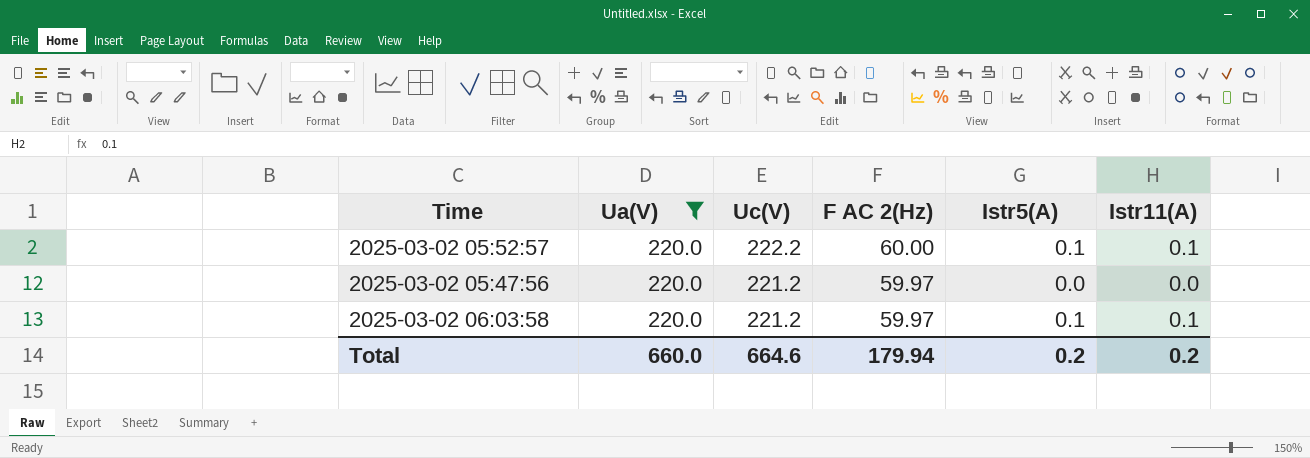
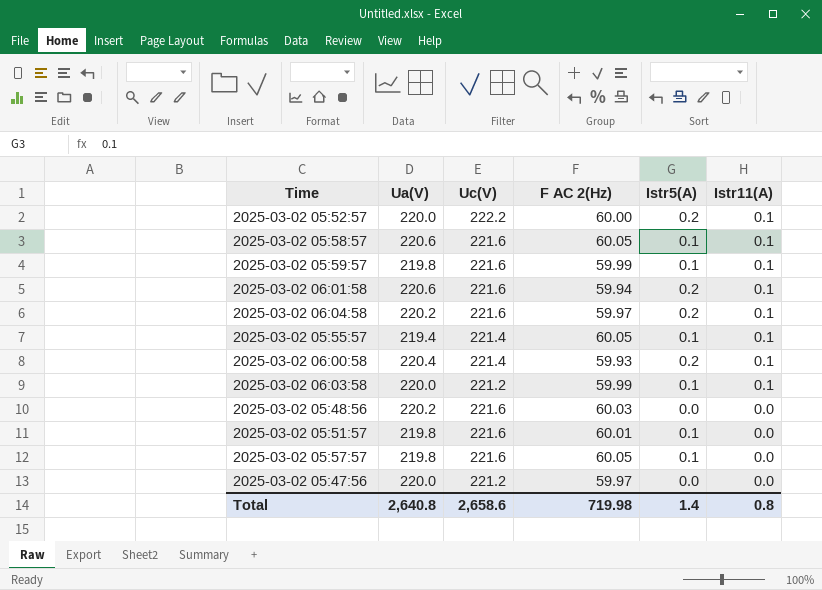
filter: Ua(V) = 220.0 -> none
row order: Uc(V) descending -> Istr11(A) descending
2025-03-02 05:52:57 | Istr5(A): 0.1 -> 0.2
2025-03-02 06:03:58 | F AC 2(Hz): 59.97 -> 59.99
Total | Ua(V): 660.0 -> 2,640.8
Total | Uc(V): 664.6 -> 2,658.6
Total | F AC 2(Hz): 179.94 -> 719.98
Total | Istr5(A): 0.2 -> 1.4
Total | Istr11(A): 0.2 -> 0.8

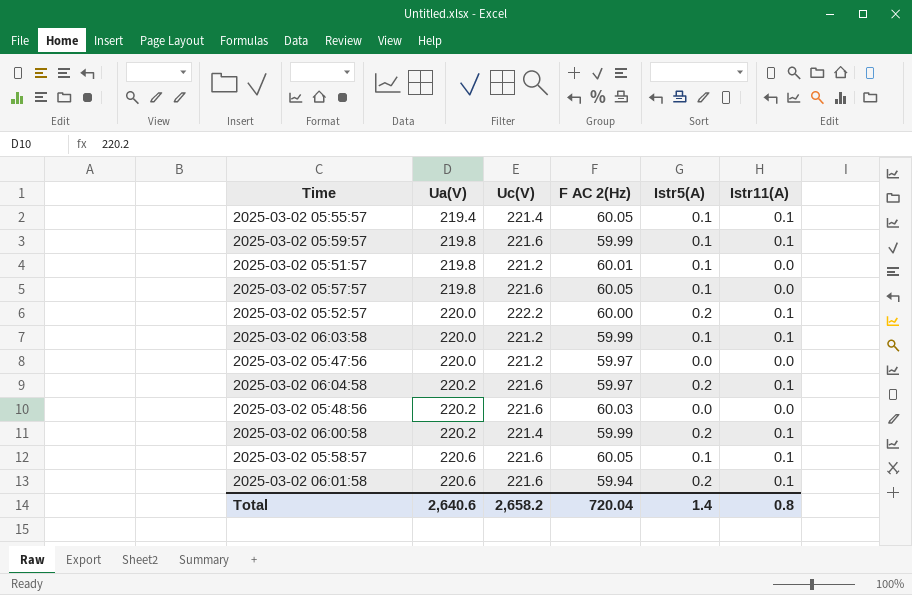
row order: Istr11(A) descending -> Ua(V) ascending
2025-03-02 05:51:57 | Uc(V): 221.6 -> 221.2
2025-03-02 06:00:58 | Ua(V): 220.4 -> 220.2
2025-03-02 06:00:58 | F AC 2(Hz): 59.93 -> 59.99
Total | Ua(V): 2,640.8 -> 2,640.6
Total | Uc(V): 2,658.6 -> 2,658.2
Total | F AC 2(Hz): 719.98 -> 720.04

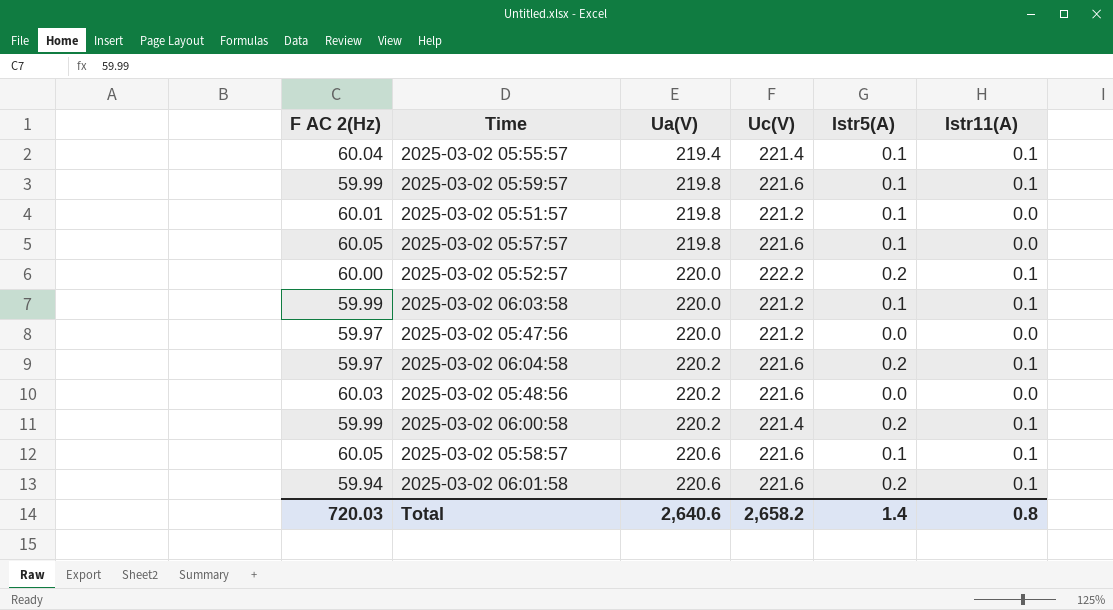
column F AC 2(Hz) | position: 4 -> 1
2025-03-02 05:55:57 | F AC 2(Hz): 60.05 -> 60.04
Total | F AC 2(Hz): 720.04 -> 720.03

